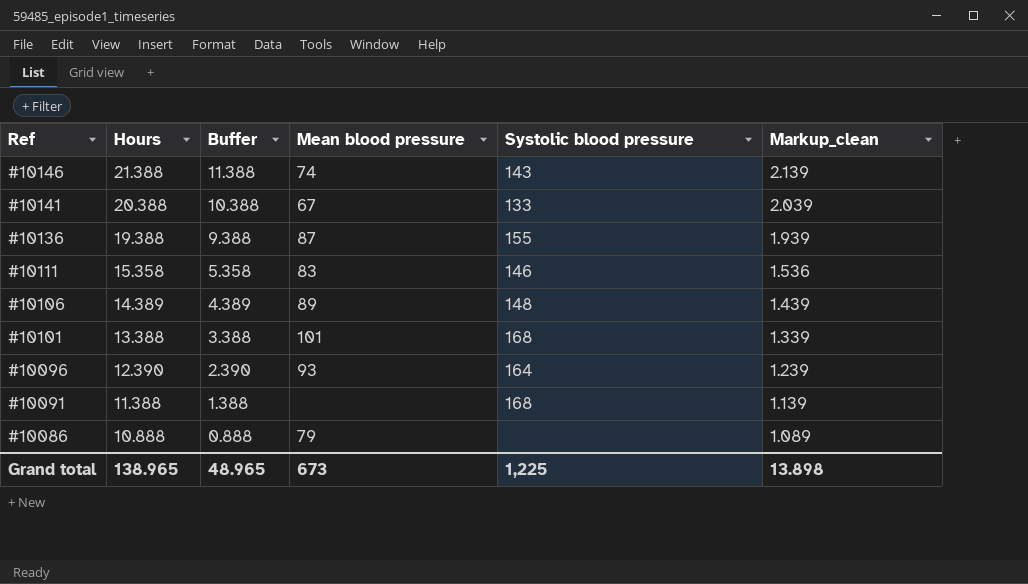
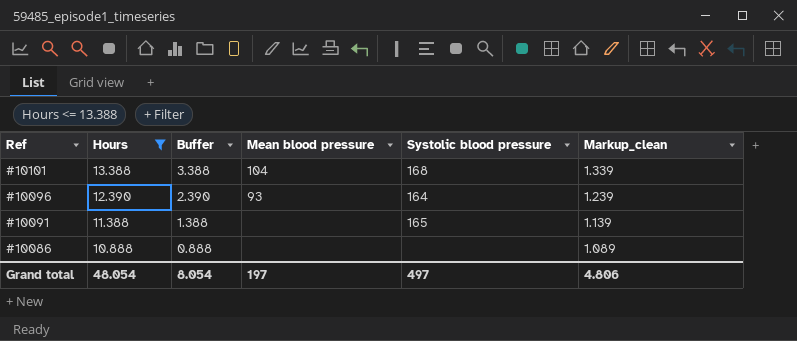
filter: none -> Hours <= 13.388
#10101 | Mean blood pressure: 101 -> 104
#10091 | Systolic blood pressure: 168 -> 165
#10086 | Mean blood pressure: 79 -> none
Grand total | Hours: 138.965 -> 48.054
Grand total | Buffer: 48.965 -> 8.054
Grand total | Mean blood pressure: 673 -> 197
Grand total | Systolic blood pressure: 1,225 -> 497
Grand total | Markup_clean: 13.898 -> 4.806

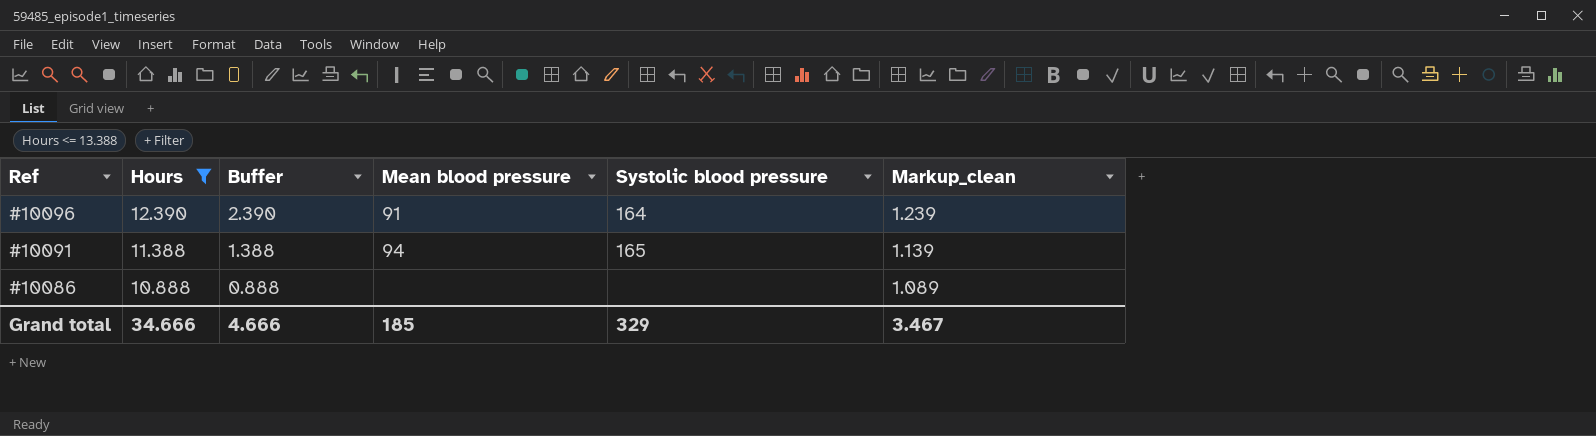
row #10101: 13.388 | 3.388 | 104 | 168 | 1.339 -> none
#10096 | Mean blood pressure: 93 -> 91
#10091 | Mean blood pressure: none -> 94
Grand total | Hours: 48.054 -> 34.666
Grand total | Buffer: 8.054 -> 4.666
Grand total | Mean blood pressure: 197 -> 185
Grand total | Systolic blood pressure: 497 -> 329
Grand total | Markup_clean: 4.806 -> 3.467

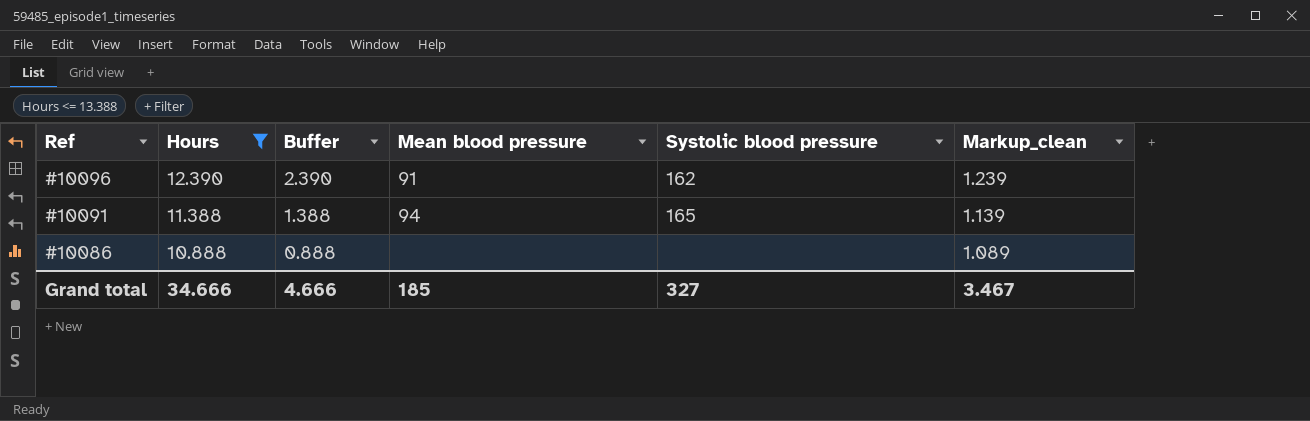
#10096 | Systolic blood pressure: 164 -> 162
Grand total | Systolic blood pressure: 329 -> 327

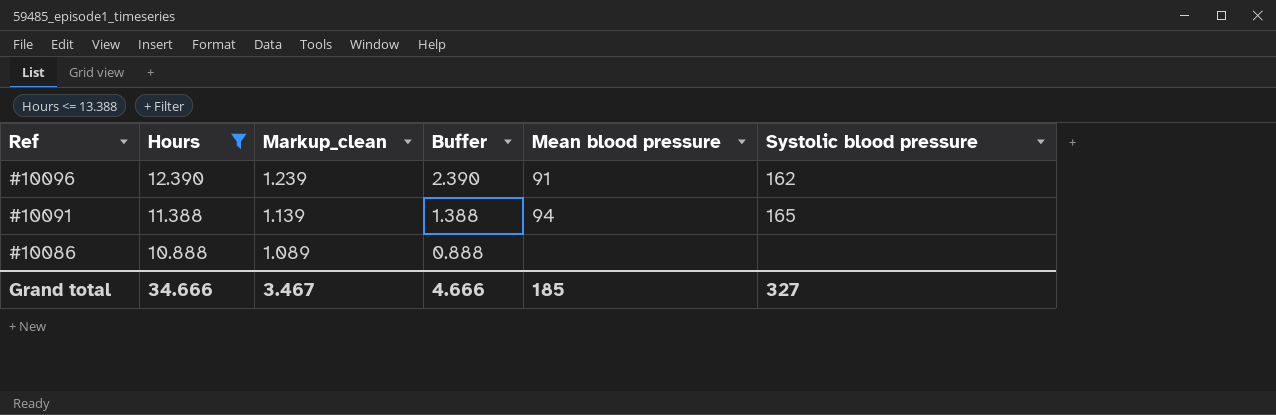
column Markup_clean | position: 6 -> 3

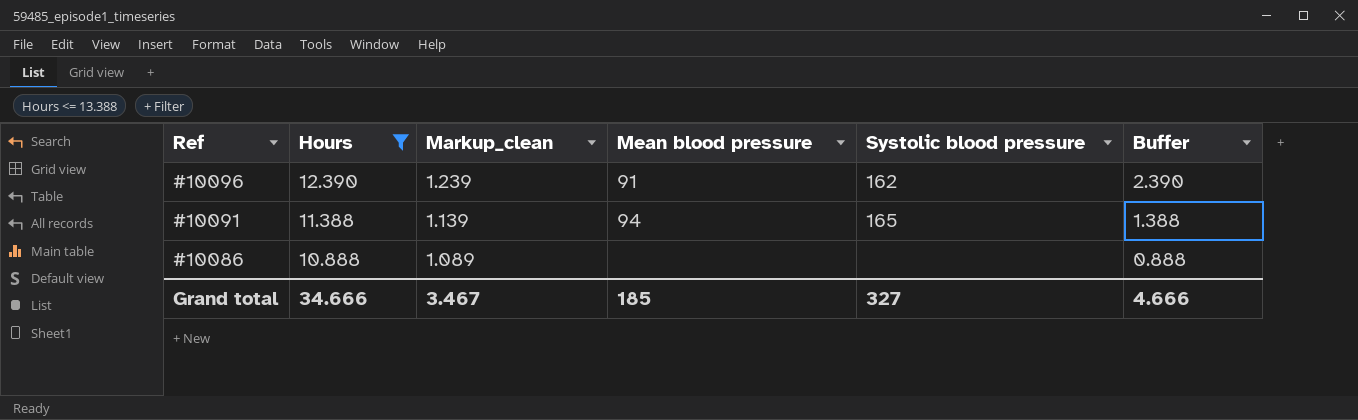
column Buffer | position: 4 -> 6

